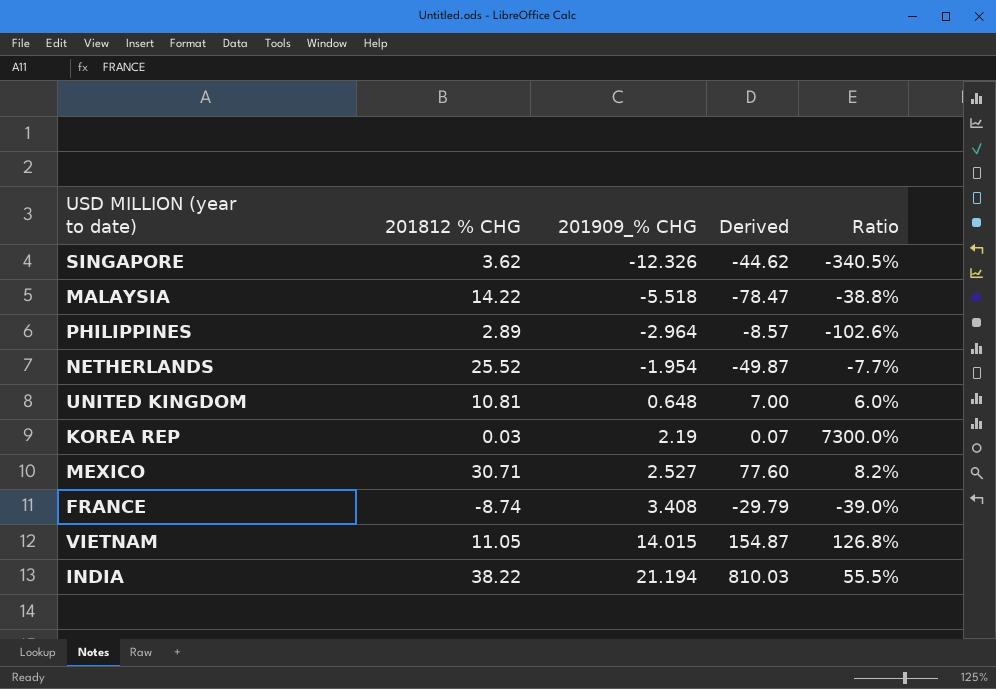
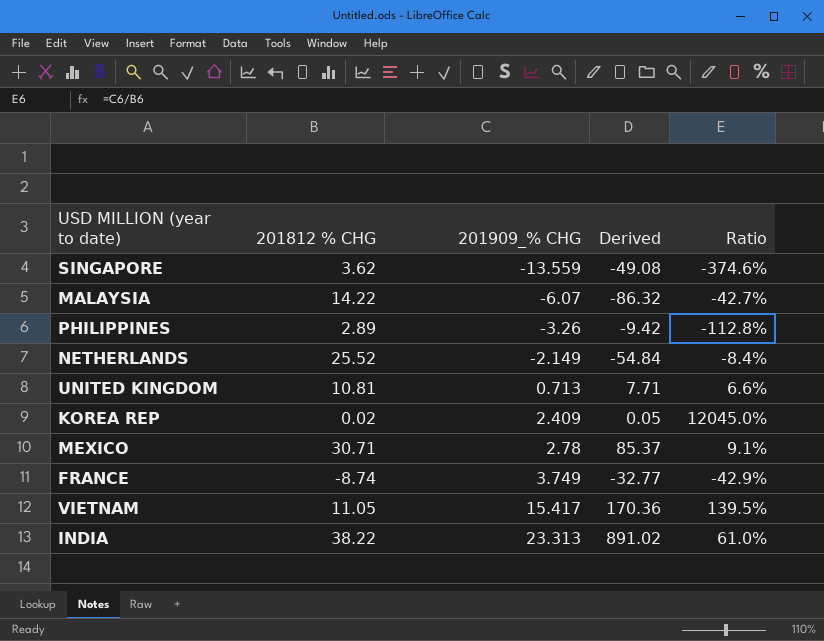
SINGAPORE | 201909_% CHG: -12.326 -> -13.559
SINGAPORE | Derived: -44.62 -> -49.08
SINGAPORE | Ratio: -340.5% -> -374.6%
MALAYSIA | 201909_% CHG: -5.518 -> -6.07
MALAYSIA | Derived: -78.47 -> -86.32
MALAYSIA | Ratio: -38.8% -> -42.7%
PHILIPPINES | 201909_% CHG: -2.964 -> -3.26
PHILIPPINES | Derived: -8.57 -> -9.42
PHILIPPINES | Ratio: -102.6% -> -112.8%
NETHERLANDS | 201909_% CHG: -1.954 -> -2.149
NETHERLANDS | Derived: -49.87 -> -54.84
NETHERLANDS | Ratio: -7.7% -> -8.4%
UNITED KINGDOM | 201909_% CHG: 0.648 -> 0.713
UNITED KINGDOM | Derived: 7.00 -> 7.71
UNITED KINGDOM | Ratio: 6.0% -> 6.6%
KOREA REP | 201812 % CHG: 0.03 -> 0.02
KOREA REP | 201909_% CHG: 2.19 -> 2.409
KOREA REP | Derived: 0.07 -> 0.05
KOREA REP | Ratio: 7300.0% -> 12045.0%
MEXICO | 201909_% CHG: 2.527 -> 2.78
MEXICO | Derived: 77.60 -> 85.37
MEXICO | Ratio: 8.2% -> 9.1%
FRANCE | 201909_% CHG: 3.408 -> 3.749
FRANCE | Derived: -29.79 -> -32.77
FRANCE | Ratio: -39.0% -> -42.9%
VIETNAM | 201909_% CHG: 14.015 -> 15.417
VIETNAM | Derived: 154.87 -> 170.36
VIETNAM | Ratio: 126.8% -> 139.5%
INDIA | 201909_% CHG: 21.194 -> 23.313
INDIA | Derived: 810.03 -> 891.02
INDIA | Ratio: 55.5% -> 61.0%

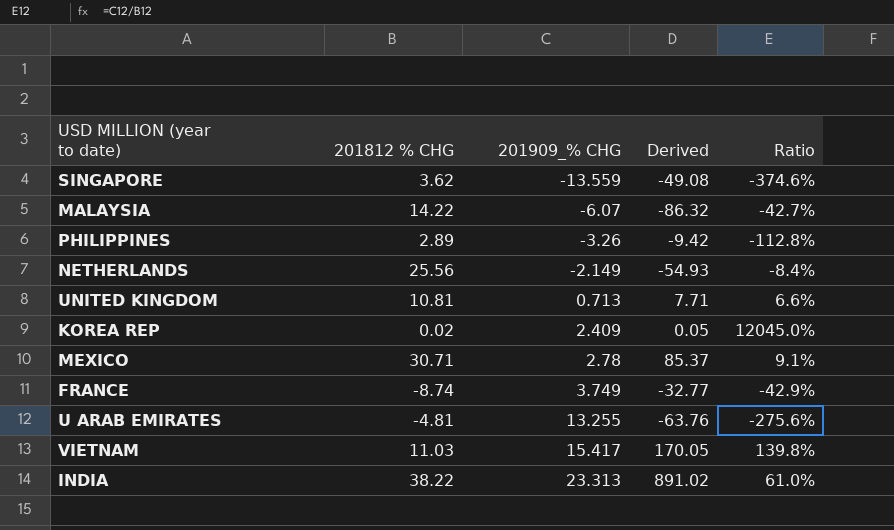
NETHERLANDS | 201812 % CHG: 25.52 -> 25.56
NETHERLANDS | Derived: -54.84 -> -54.93
row U ARAB EMIRATES: none -> -4.81 | 13.255 | -63.76 | -275.6%
VIETNAM | 201812 % CHG: 11.05 -> 11.03
VIETNAM | Derived: 170.36 -> 170.05
VIETNAM | Ratio: 139.5% -> 139.8%

